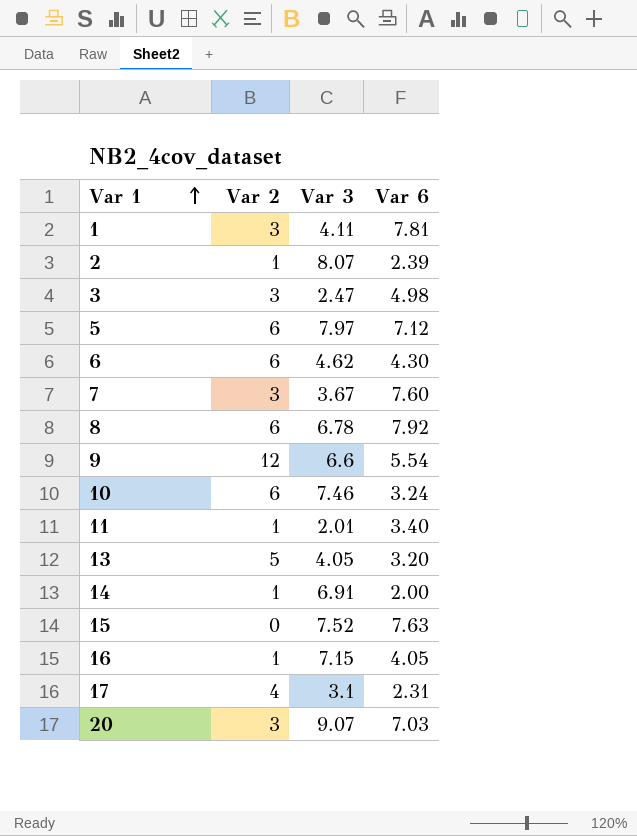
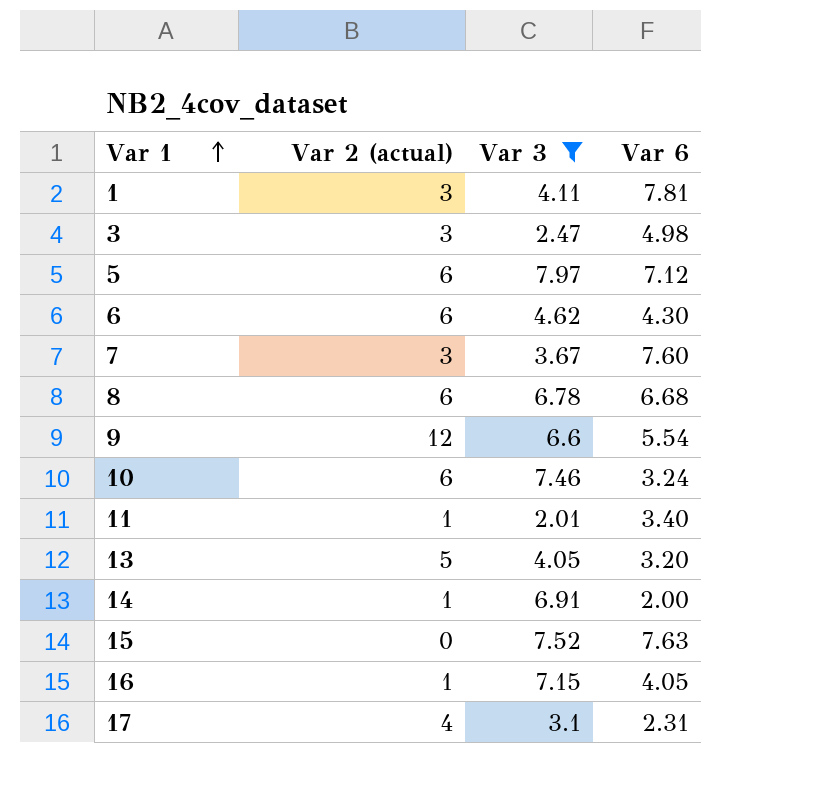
filter: none -> Var 3 <= 7.97
column name: Var 2 -> Var 2 (actual)
8 | Var 6: 7.92 -> 6.68

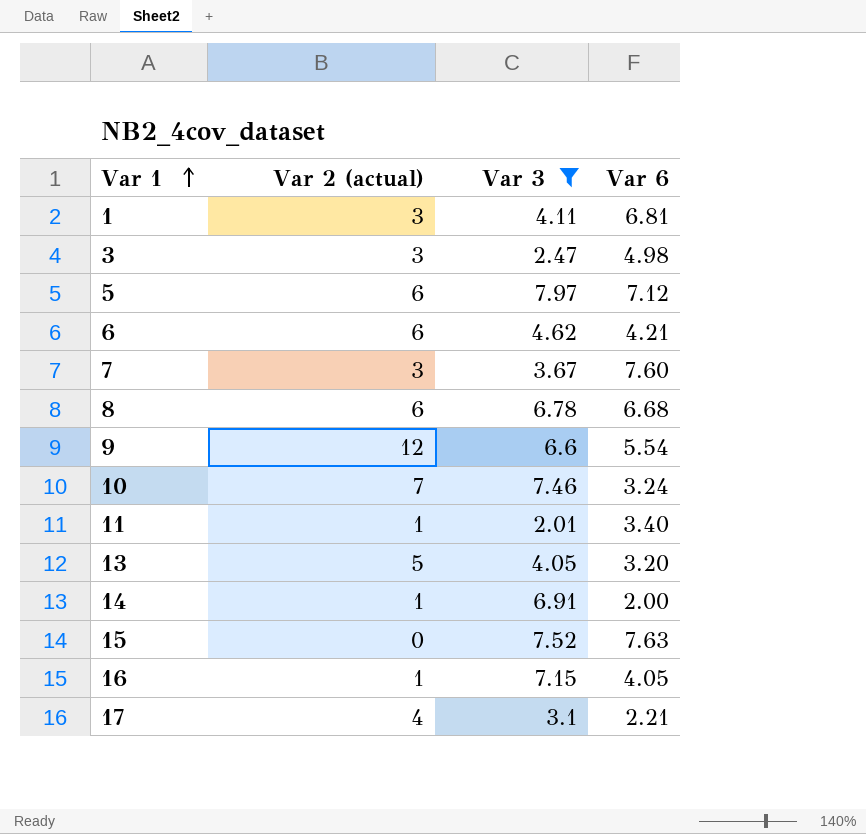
1 | Var 6: 7.81 -> 6.81
6 | Var 6: 4.30 -> 4.21
10 | Var 2 (actual): 6 -> 7
17 | Var 6: 2.31 -> 2.21

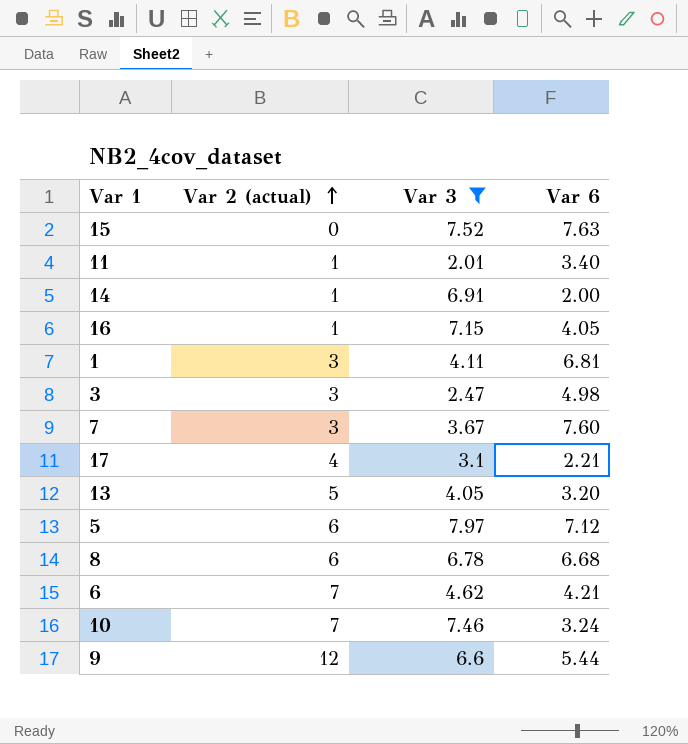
row order: Var 1 ascending -> Var 2 (actual) ascending
6 | Var 2 (actual): 6 -> 7
9 | Var 6: 5.54 -> 5.44

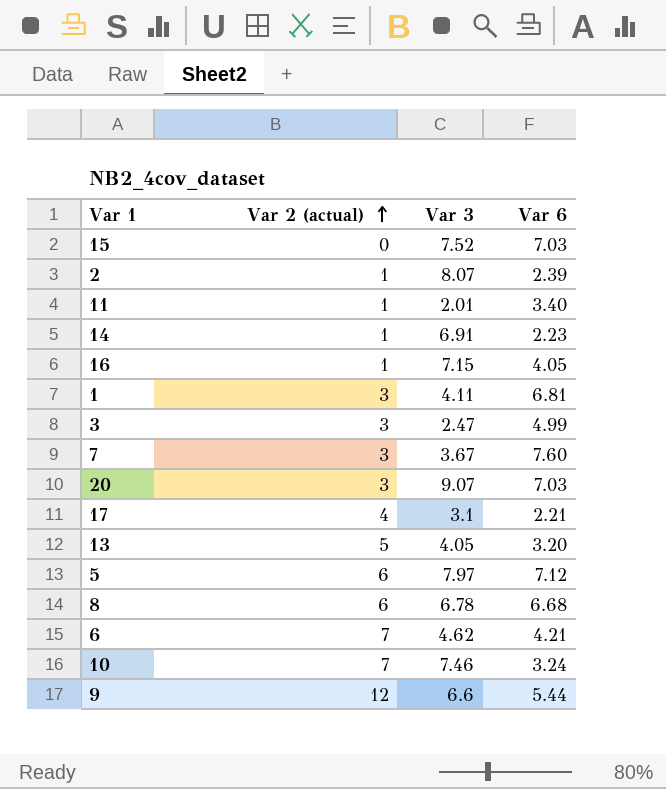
filter: Var 3 <= 7.97 -> none
15 | Var 6: 7.63 -> 7.03
14 | Var 6: 2.00 -> 2.23
3 | Var 6: 4.98 -> 4.99

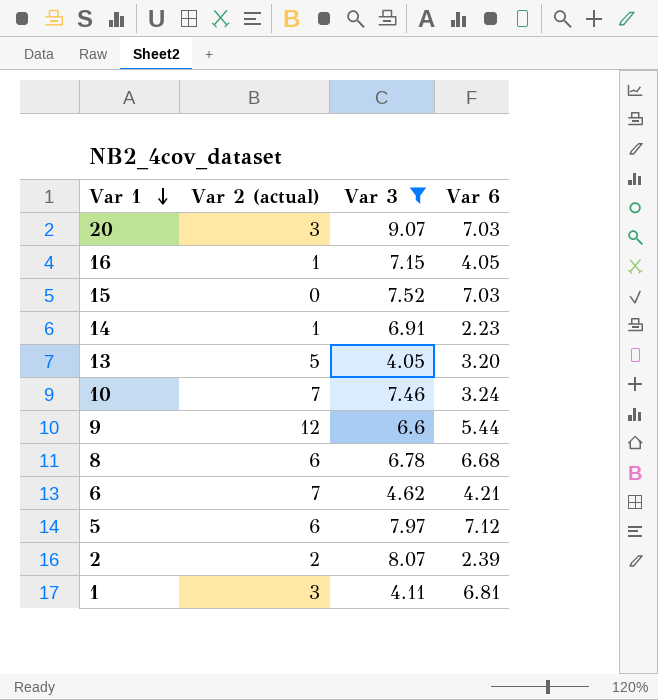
filter: none -> Var 3 >= 4.05
row order: Var 2 (actual) ascending -> Var 1 descending
2 | Var 2 (actual): 1 -> 2

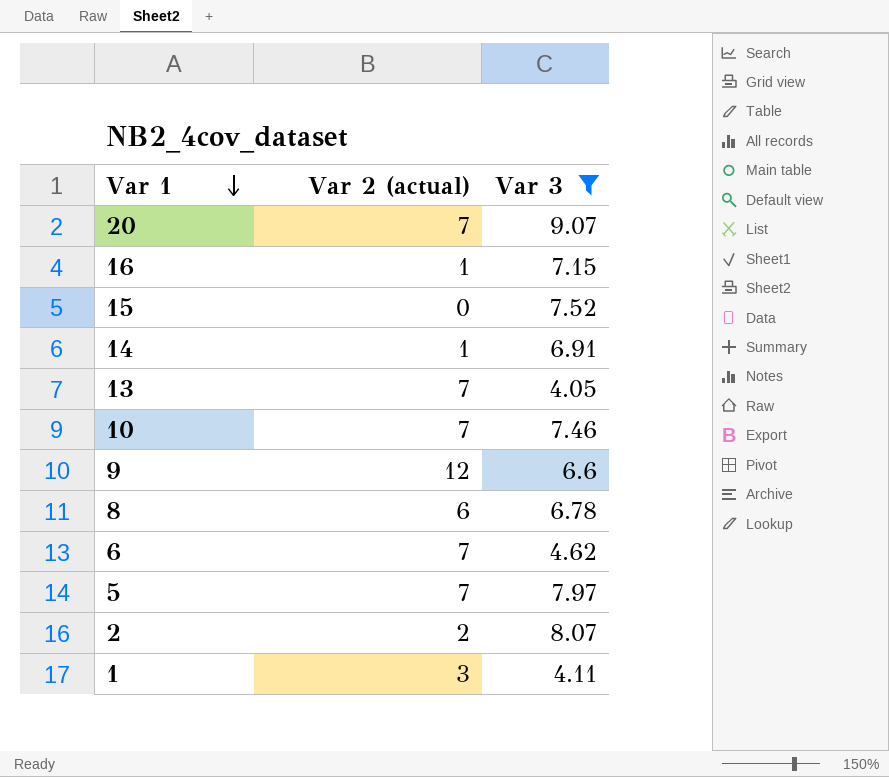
column Var 6 | position: 4 -> none
20 | Var 2 (actual): 3 -> 7
13 | Var 2 (actual): 5 -> 7
5 | Var 2 (actual): 6 -> 7

